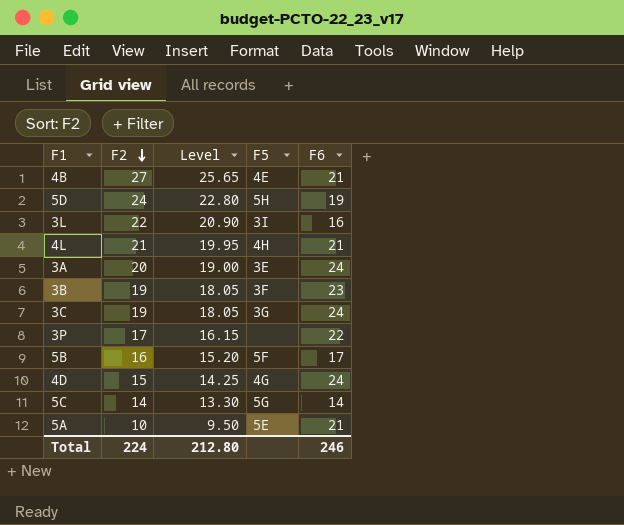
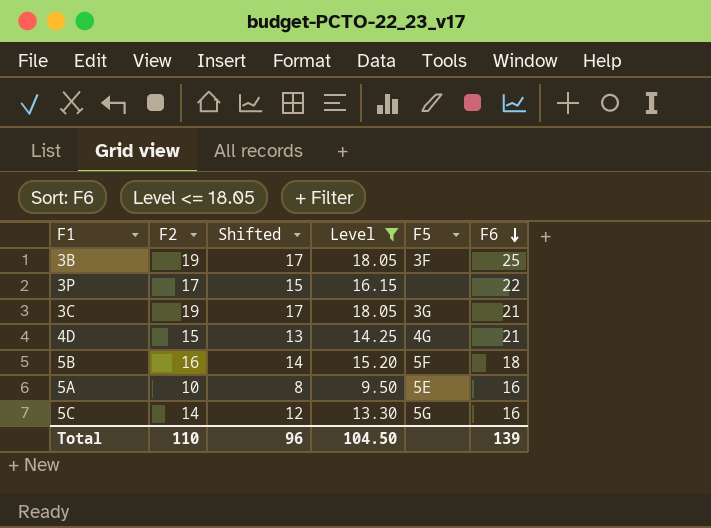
filter: none -> Level <= 18.05
row order: F2 descending -> F6 descending
column Shifted | formula: none -> [F2] - 2
3B | F6: 23 -> 25
3C | F6: 24 -> 21
4D | F6: 24 -> 21
5B | F6: 17 -> 18
5A | F6: 21 -> 16
5C | F6: 14 -> 16
Total | F2: 224 -> 110
Total | Level: 212.80 -> 104.50
Total | F6: 246 -> 139

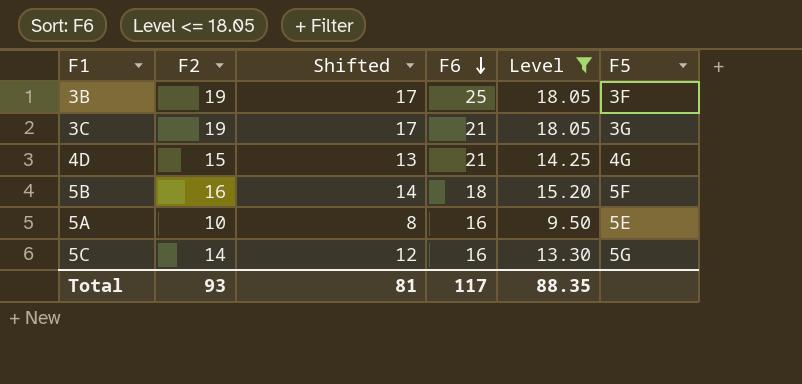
column F6 | position: 6 -> 4
row 3P: 17 | 15 | 16.15 | none | 22 -> none
Total | F2: 110 -> 93
Total | Shifted: 96 -> 81
Total | F6: 139 -> 117
Total | Level: 104.50 -> 88.35

